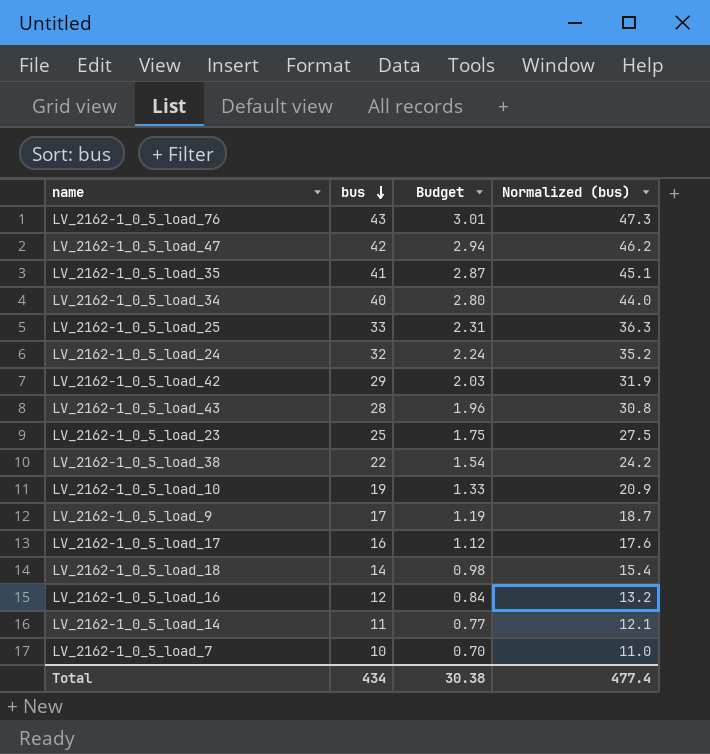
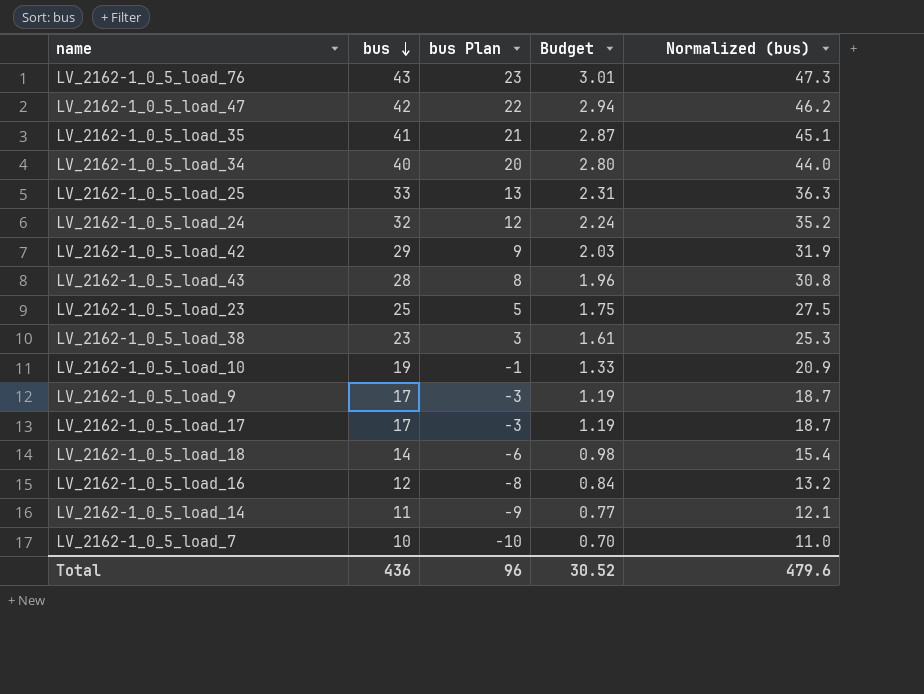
column bus Plan | formula: none -> [bus] - 20
LV_2162-1_0_5_load_38 | bus: 22 -> 23
LV_2162-1_0_5_load_38 | Budget: 1.54 -> 1.61
LV_2162-1_0_5_load_38 | Normalized (bus): 24.2 -> 25.3
LV_2162-1_0_5_load_17 | bus: 16 -> 17
LV_2162-1_0_5_load_17 | Budget: 1.12 -> 1.19
LV_2162-1_0_5_load_17 | Normalized (bus): 17.6 -> 18.7
Total | bus: 434 -> 436
Total | Budget: 30.38 -> 30.52
Total | Normalized (bus): 477.4 -> 479.6

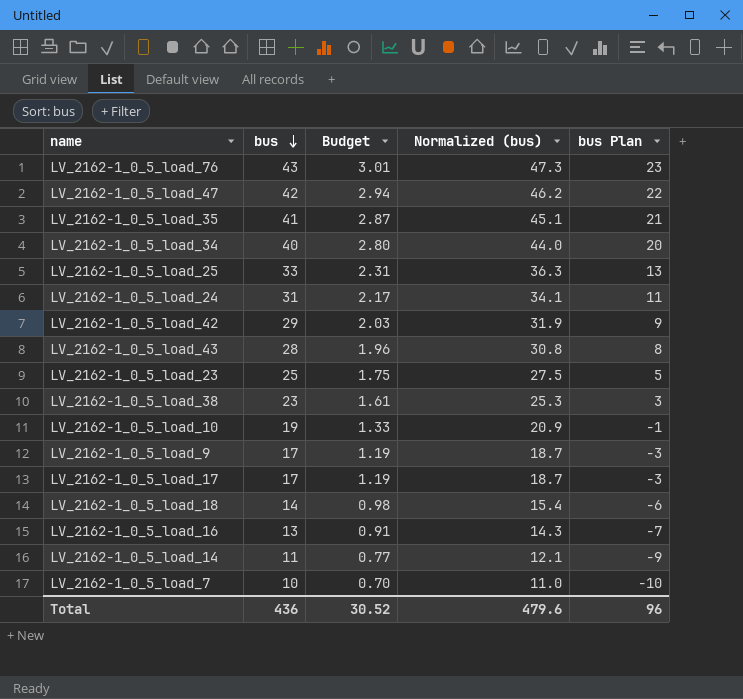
column bus Plan | position: 3 -> 5
LV_2162-1_0_5_load_24 | bus: 32 -> 31
LV_2162-1_0_5_load_24 | Budget: 2.24 -> 2.17
LV_2162-1_0_5_load_24 | Normalized (bus): 35.2 -> 34.1
LV_2162-1_0_5_load_24 | bus Plan: 12 -> 11
LV_2162-1_0_5_load_16 | bus: 12 -> 13
LV_2162-1_0_5_load_16 | Budget: 0.84 -> 0.91
LV_2162-1_0_5_load_16 | Normalized (bus): 13.2 -> 14.3
LV_2162-1_0_5_load_16 | bus Plan: -8 -> -7

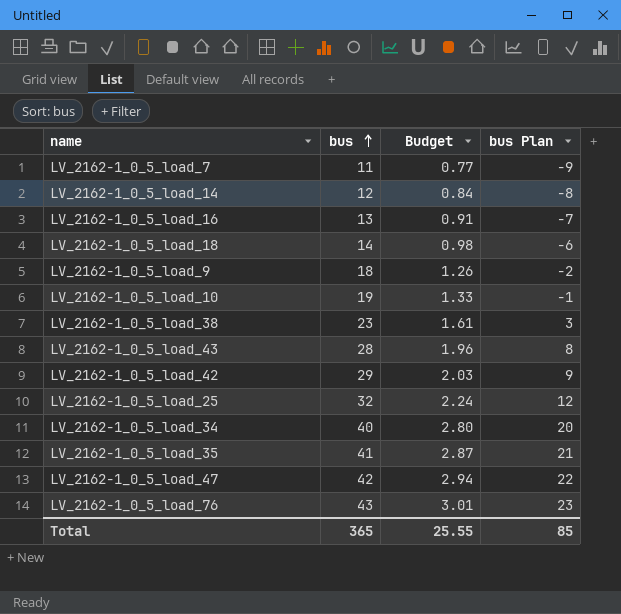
row order: bus descending -> bus ascending
column Normalized (bus) | formula: [bus] * 1.1 -> none
row LV_2162-1_0_5_load_24: 31 | 2.17 | 34.1 | 11 -> none
row LV_2162-1_0_5_load_23: 25 | 1.75 | 27.5 | 5 -> none
row LV_2162-1_0_5_load_17: 17 | 1.19 | 18.7 | -3 -> none
LV_2162-1_0_5_load_7 | bus: 10 -> 11
LV_2162-1_0_5_load_7 | Budget: 0.70 -> 0.77
LV_2162-1_0_5_load_7 | bus Plan: -10 -> -9
LV_2162-1_0_5_load_14 | bus: 11 -> 12
LV_2162-1_0_5_load_14 | Budget: 0.77 -> 0.84
LV_2162-1_0_5_load_14 | bus Plan: -9 -> -8
LV_2162-1_0_5_load_9 | bus: 17 -> 18
LV_2162-1_0_5_load_9 | Budget: 1.19 -> 1.26
LV_2162-1_0_5_load_9 | bus Plan: -3 -> -2
LV_2162-1_0_5_load_25 | bus: 33 -> 32
LV_2162-1_0_5_load_25 | Budget: 2.31 -> 2.24
LV_2162-1_0_5_load_25 | bus Plan: 13 -> 12
Total | bus: 436 -> 365
Total | Budget: 30.52 -> 25.55
Total | bus Plan: 96 -> 85

